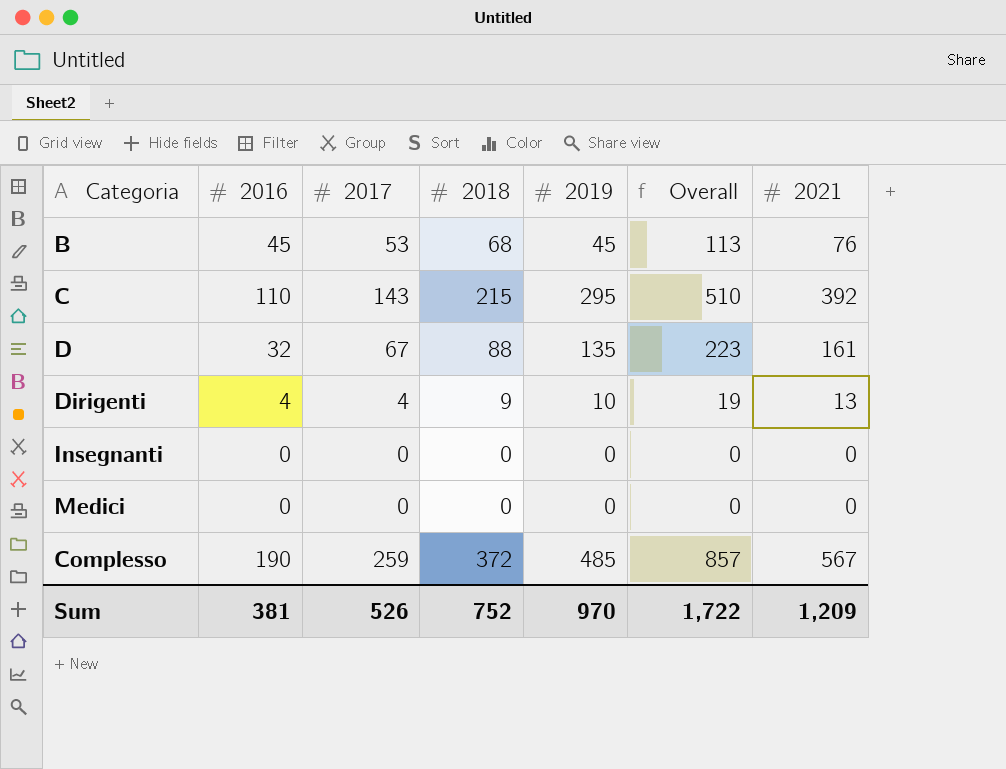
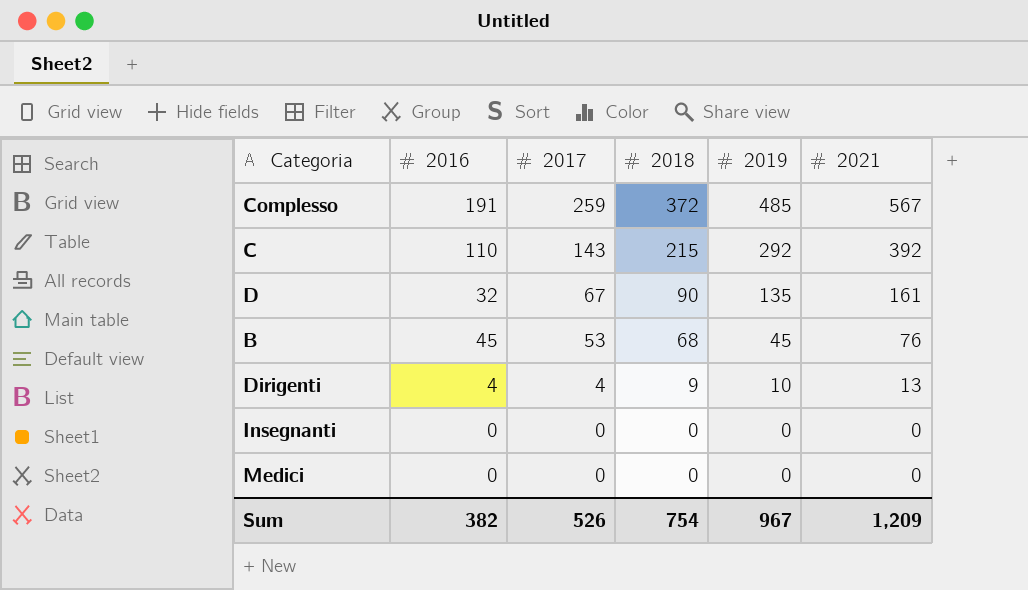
row order: none -> 2017 descending
column Overall | formula: [2018] + [2019] -> none
Complesso | 2016: 190 -> 191
C | 2019: 295 -> 292
D | 2018: 88 -> 90
Sum | 2016: 381 -> 382
Sum | 2018: 752 -> 754
Sum | 2019: 970 -> 967

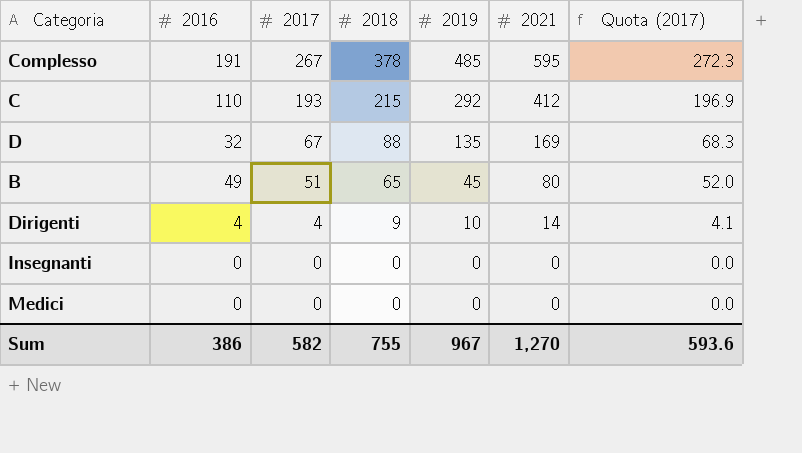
column Quota (2017) | formula: none -> [2017] * 1.02
Complesso | 2017: 259 -> 267
Complesso | 2018: 372 -> 378
Complesso | 2021: 567 -> 595
C | 2017: 143 -> 193
C | 2021: 392 -> 412
D | 2018: 90 -> 88
D | 2021: 161 -> 169
B | 2016: 45 -> 49
B | 2017: 53 -> 51
B | 2018: 68 -> 65
B | 2021: 76 -> 80
Dirigenti | 2021: 13 -> 14
Sum | 2016: 382 -> 386
Sum | 2017: 526 -> 582
Sum | 2018: 754 -> 755
Sum | 2021: 1,209 -> 1,270

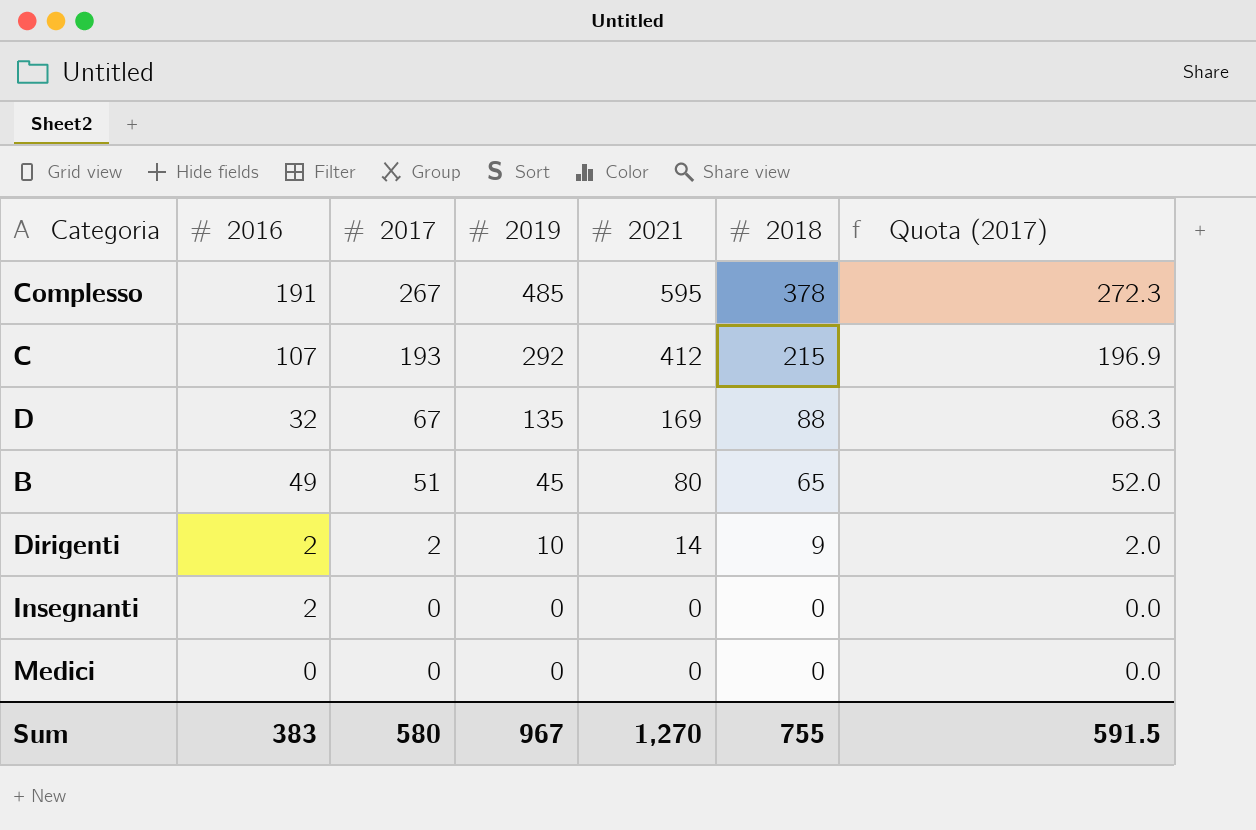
column 2018 | position: 4 -> 6
C | 2016: 110 -> 107
Dirigenti | 2016: 4 -> 2
Dirigenti | 2017: 4 -> 2
Dirigenti | Quota (2017): 4.1 -> 2.0
Insegnanti | 2016: 0 -> 2
Sum | 2016: 386 -> 383
Sum | 2017: 582 -> 580
Sum | Quota (2017): 593.6 -> 591.5

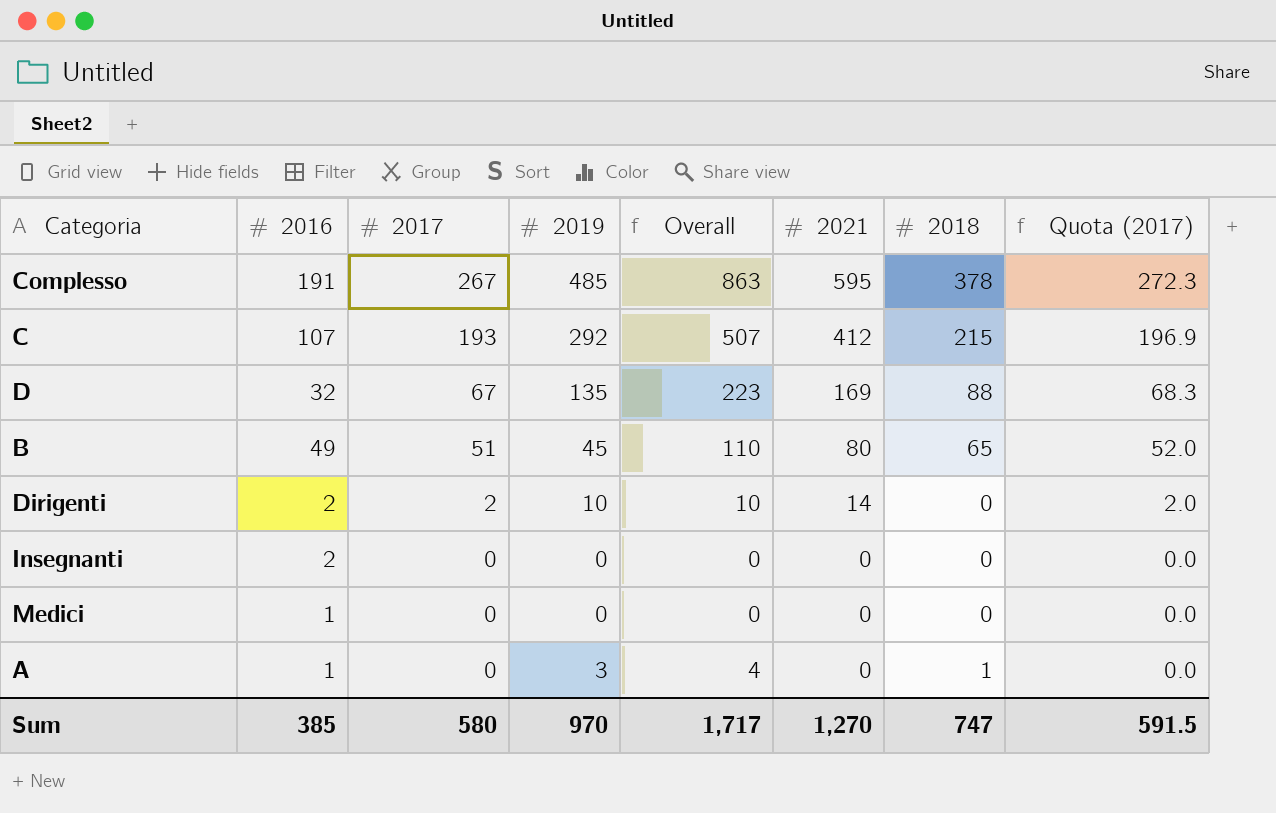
column Overall | formula: none -> [2019] + [2018]
Dirigenti | 2018: 9 -> 0
Medici | 2016: 0 -> 1
row A: none -> 1 | 0 | 3 | 4 | 0 | 1 | 0.0
Sum | 2016: 383 -> 385
Sum | 2019: 967 -> 970
Sum | 2018: 755 -> 747

